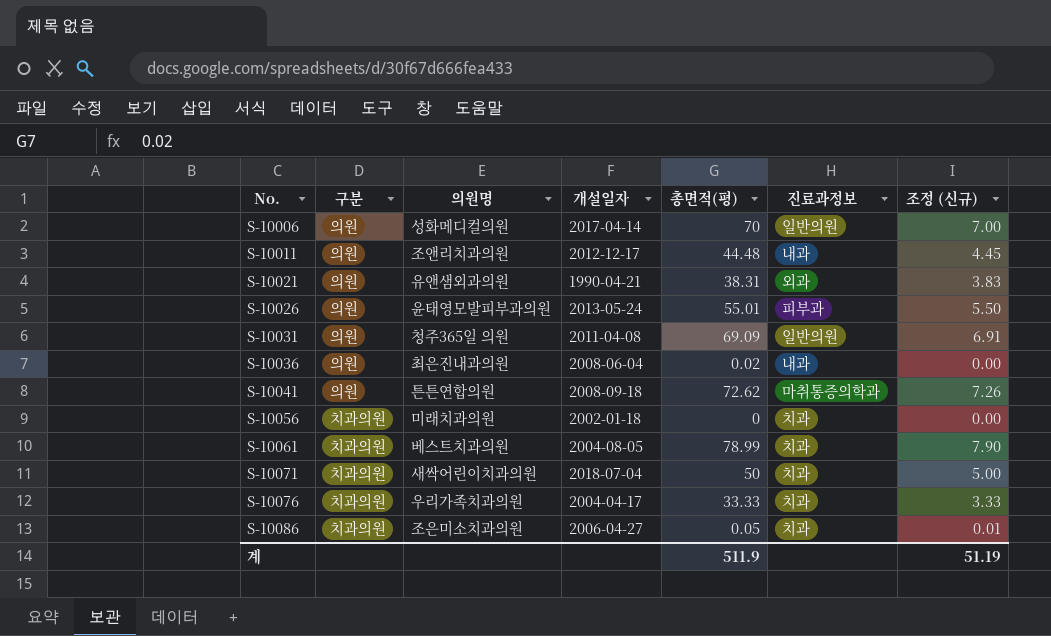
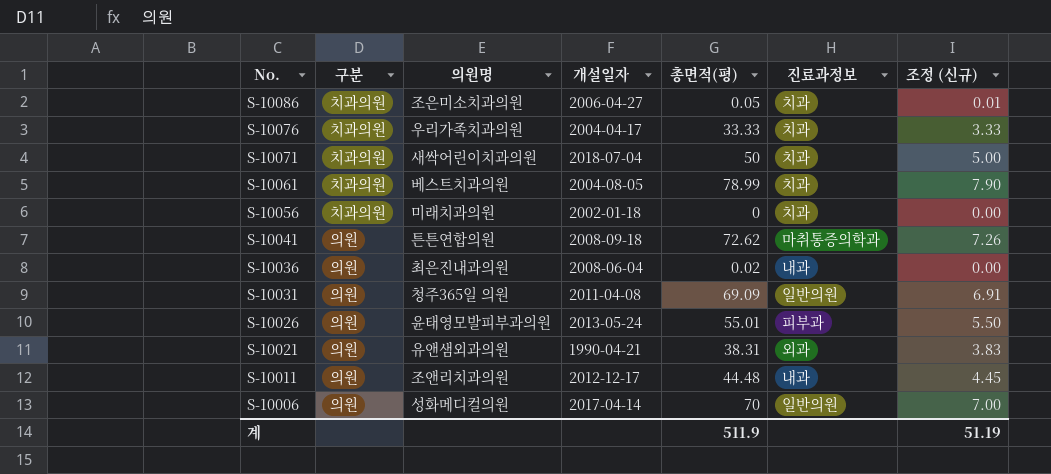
row order: No. ascending -> No. descending

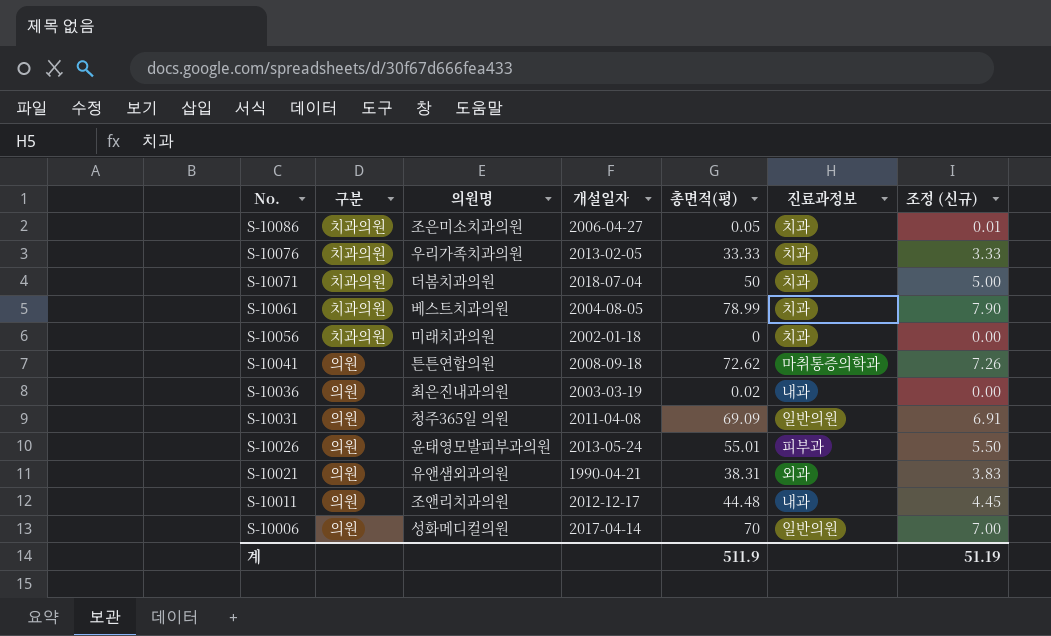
S-10076 | 개설일자: 2004-04-17 -> 2013-02-05
S-10071 | 의원명: 새싹어린이치과의원 -> 더봄치과의원
S-10036 | 개설일자: 2008-06-04 -> 2003-03-19

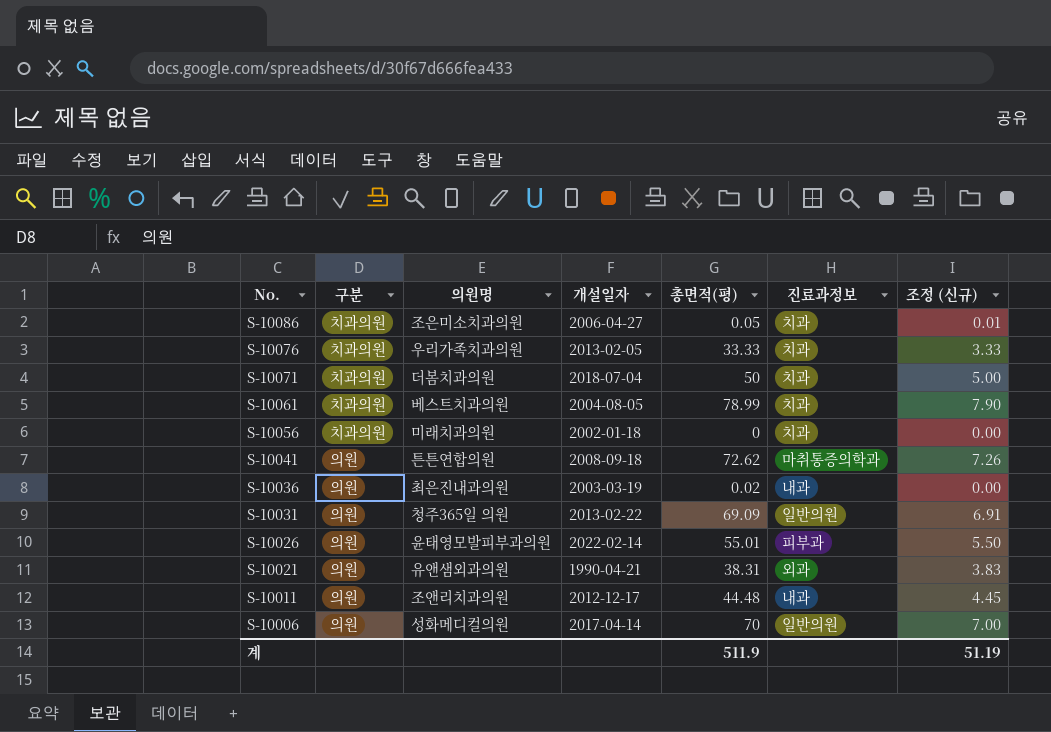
S-10031 | 개설일자: 2011-04-08 -> 2013-02-22
S-10026 | 개설일자: 2013-05-24 -> 2022-02-14

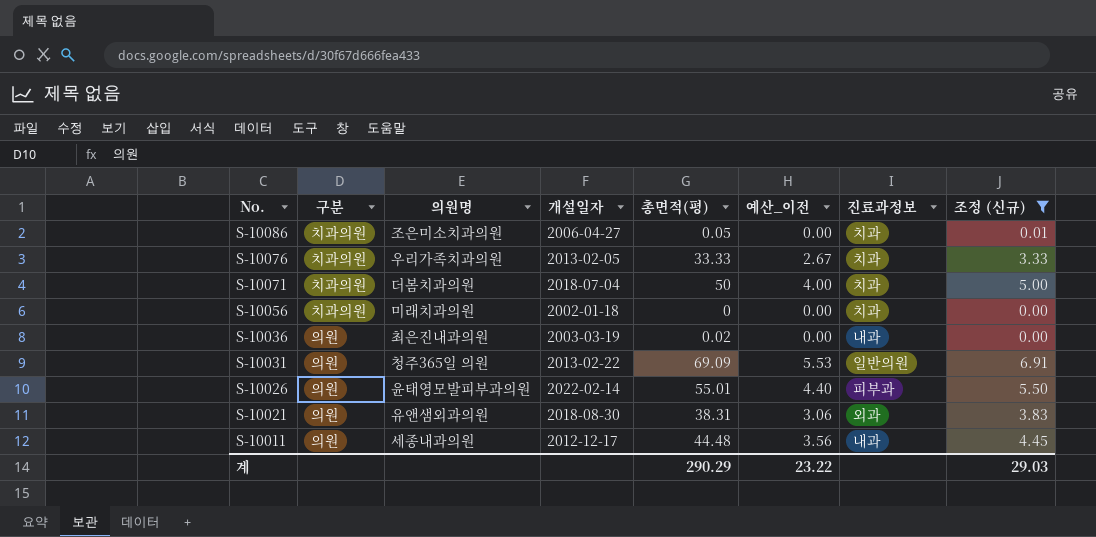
filter: none -> 조정 (신규) <= 6.91
column 예산_이전 | formula: none -> [총면적(평)] * 0.08
S-10021 | 개설일자: 1990-04-21 -> 2018-08-30
S-10011 | 의원명: 조앤리치과의원 -> 세종내과의원
계 | 총면적(평): 511.9 -> 290.29
계 | 조정 (신규): 51.19 -> 29.03

